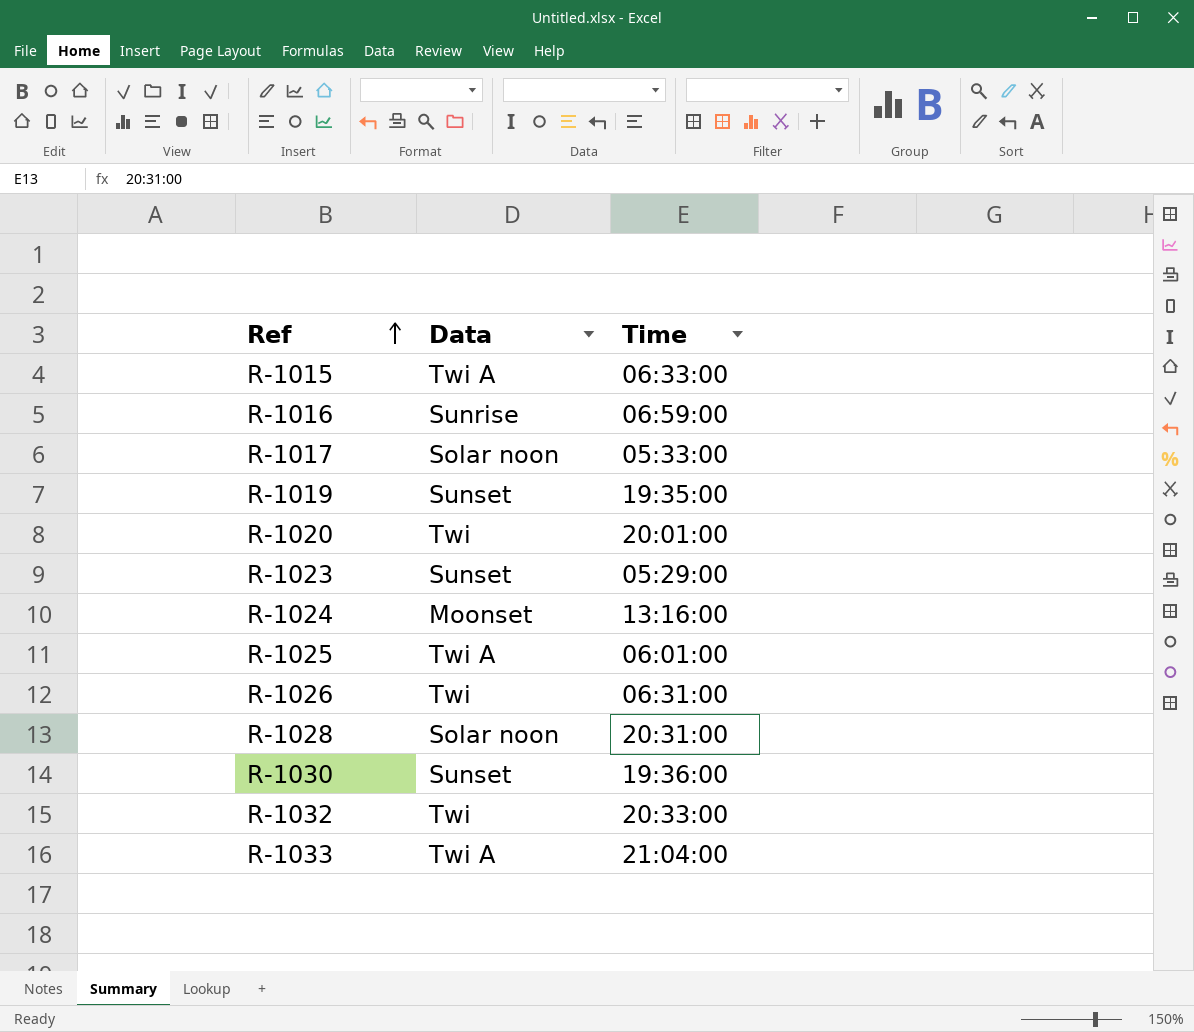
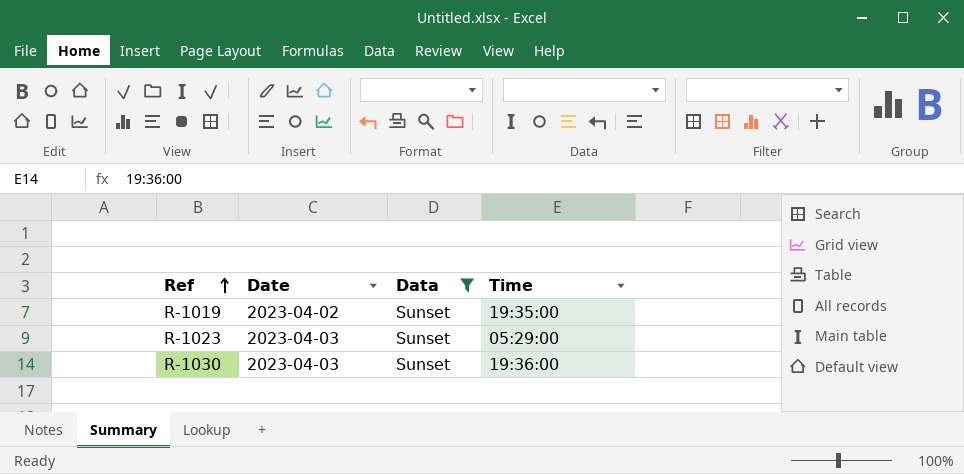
filter: none -> Data = Sunset
column Date | position: none -> 2

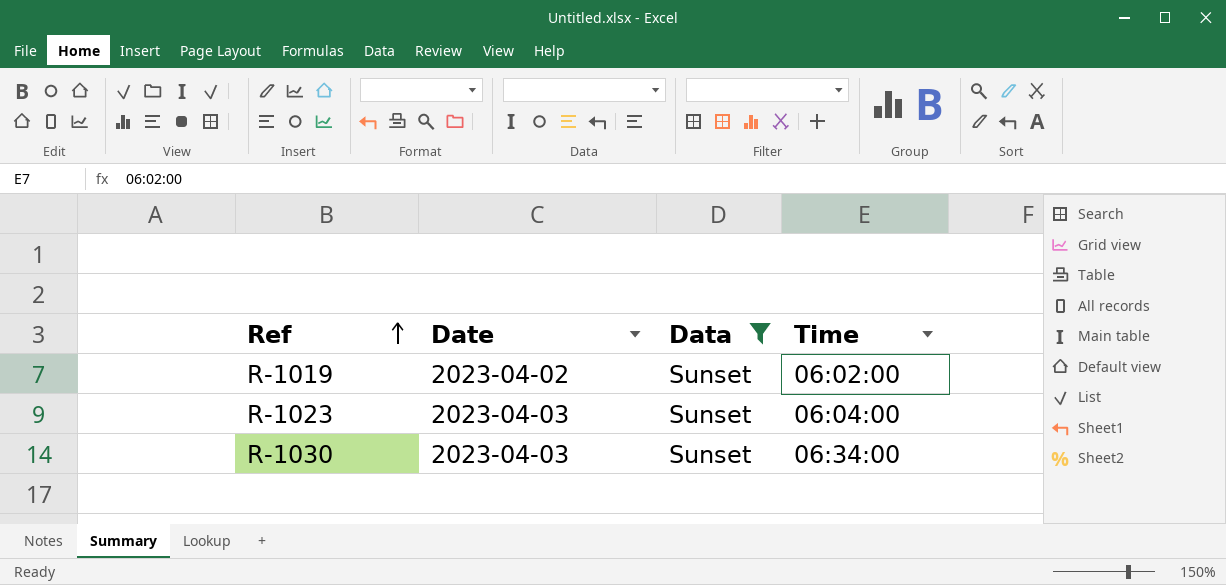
R-1019 | Time: 19:35:00 -> 06:02:00
R-1023 | Time: 05:29:00 -> 06:04:00
R-1030 | Time: 19:36:00 -> 06:34:00

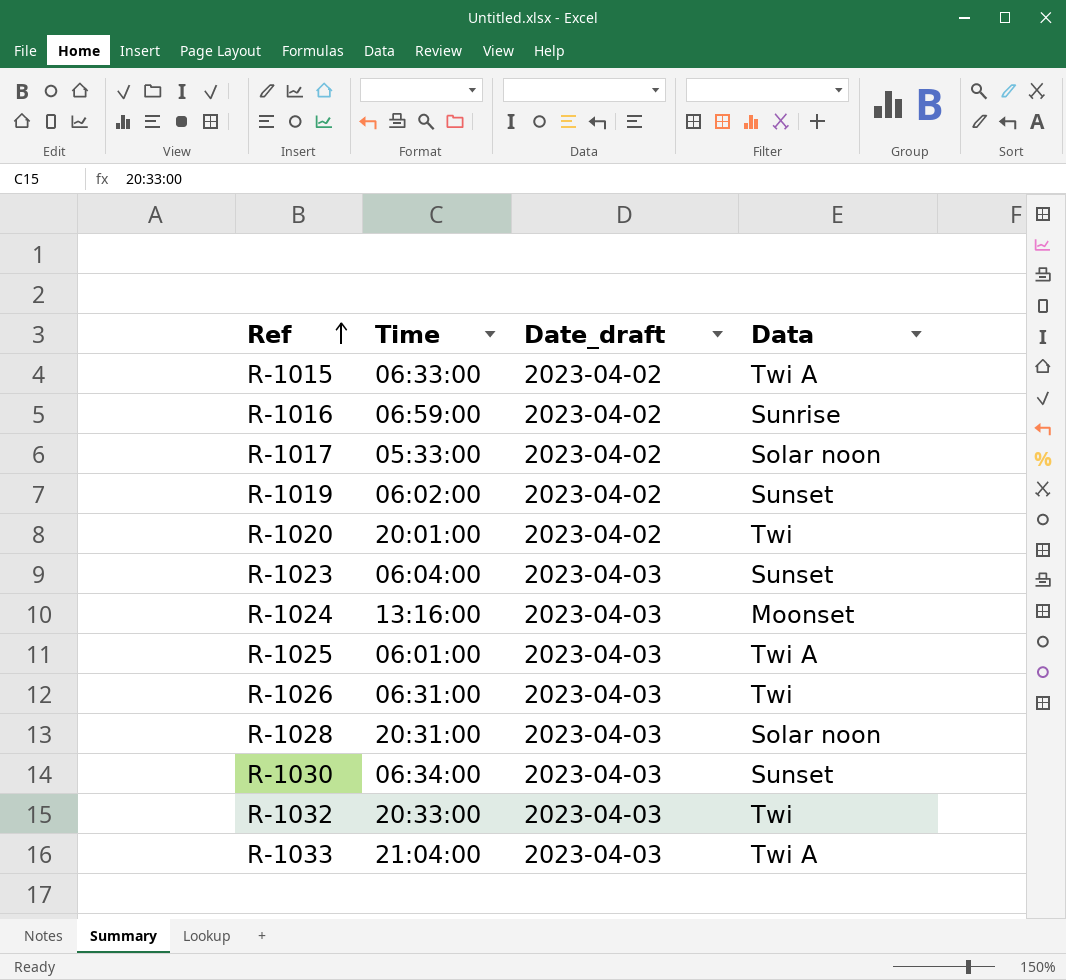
filter: Data = Sunset -> none
column Time | position: 4 -> 2
column name: Date -> Date_draft

